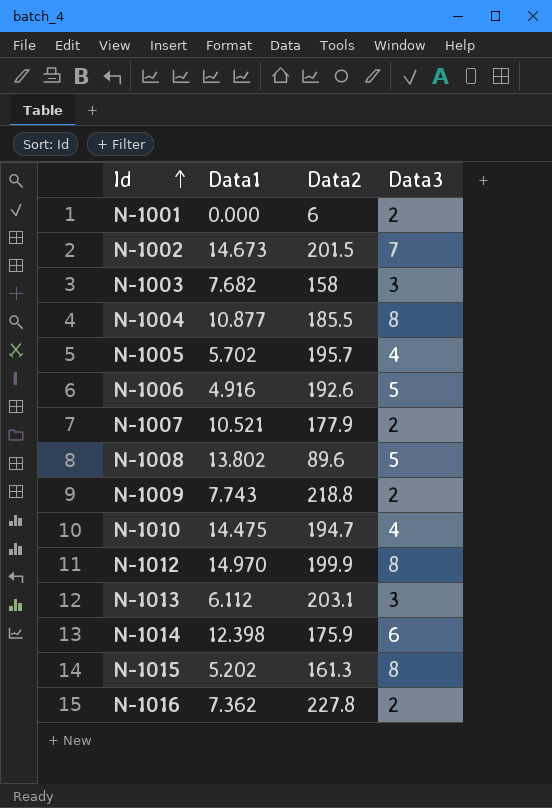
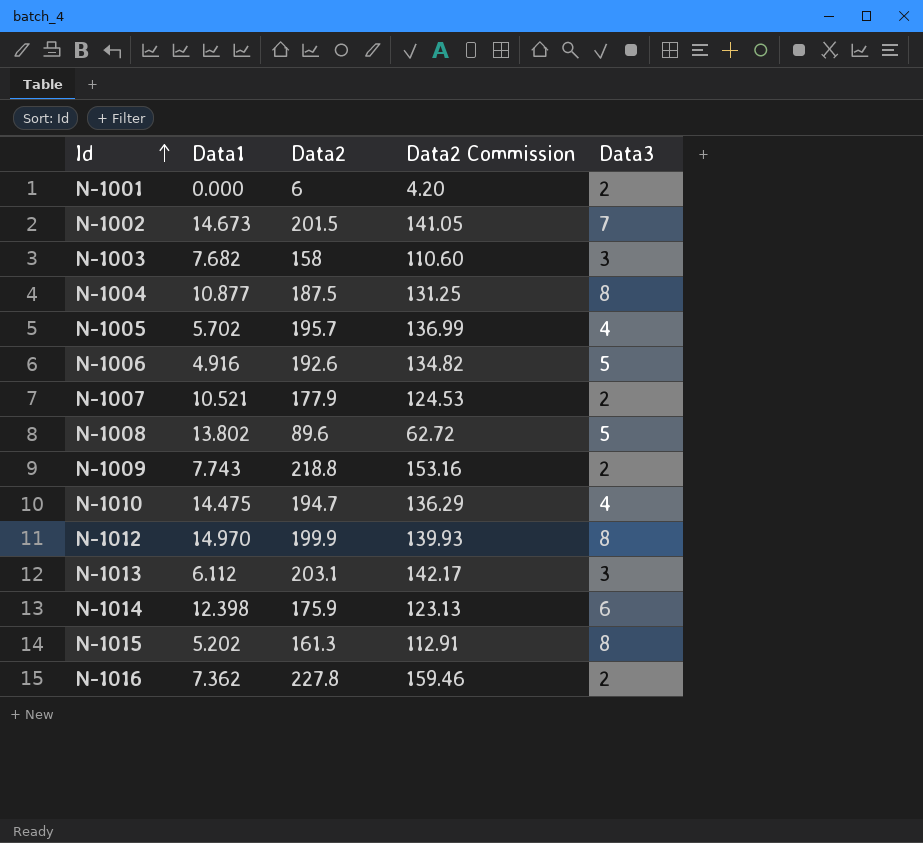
column Data2 Commission | formula: none -> [Data2] * 0.7
N-1004 | Data2: 185.5 -> 187.5

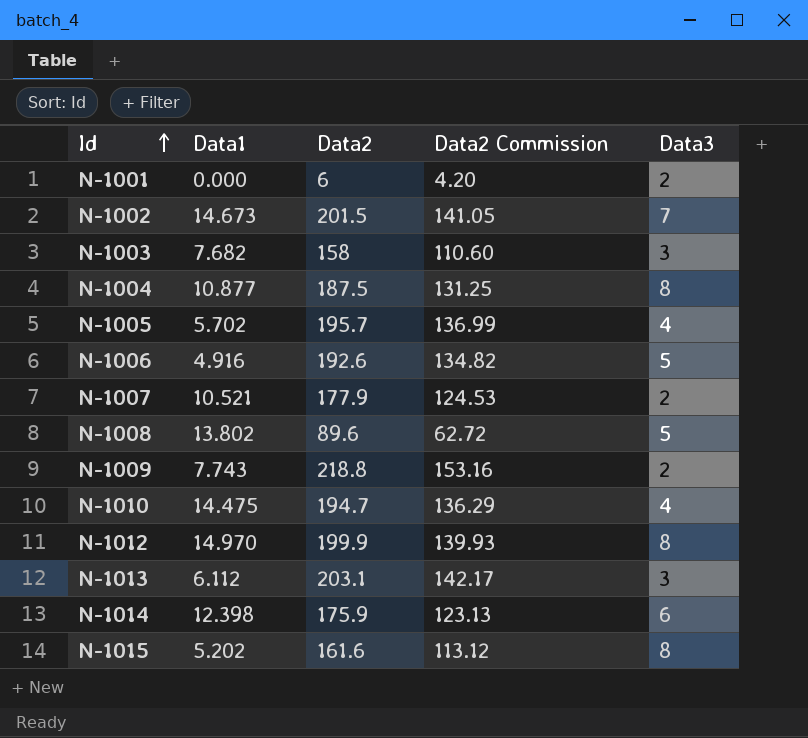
row N-1016: 7.362 | 227.8 | 159.46 | 2 -> none
N-1015 | Data2: 161.3 -> 161.6
N-1015 | Data2 Commission: 112.91 -> 113.12

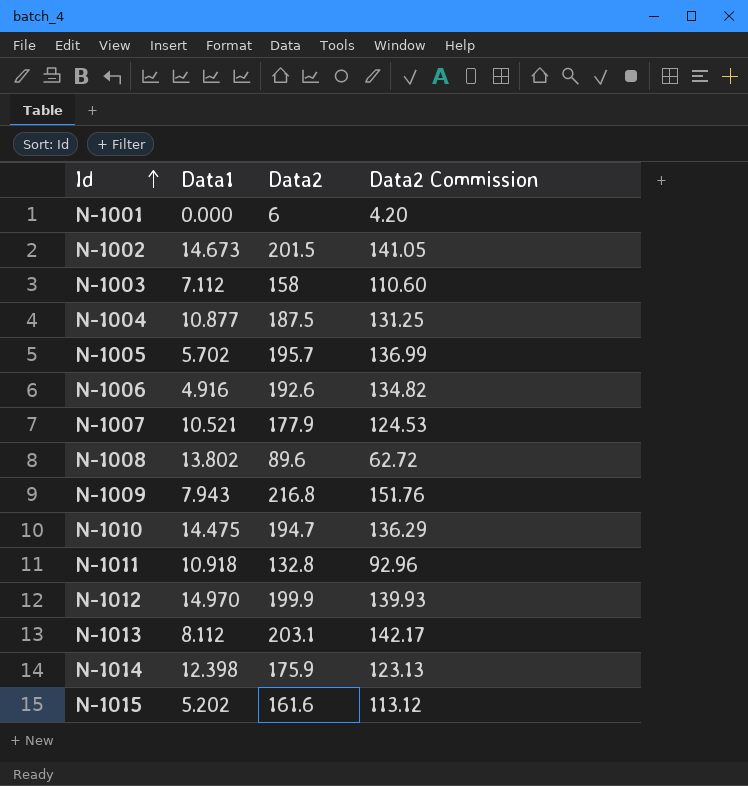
column Data3 | position: 5 -> none
N-1003 | Data1: 7.682 -> 7.112
N-1009 | Data1: 7.743 -> 7.943
N-1009 | Data2: 218.8 -> 216.8
N-1009 | Data2 Commission: 153.16 -> 151.76
row N-1011: none -> 10.918 | 132.8 | 92.96
N-1013 | Data1: 6.112 -> 8.112

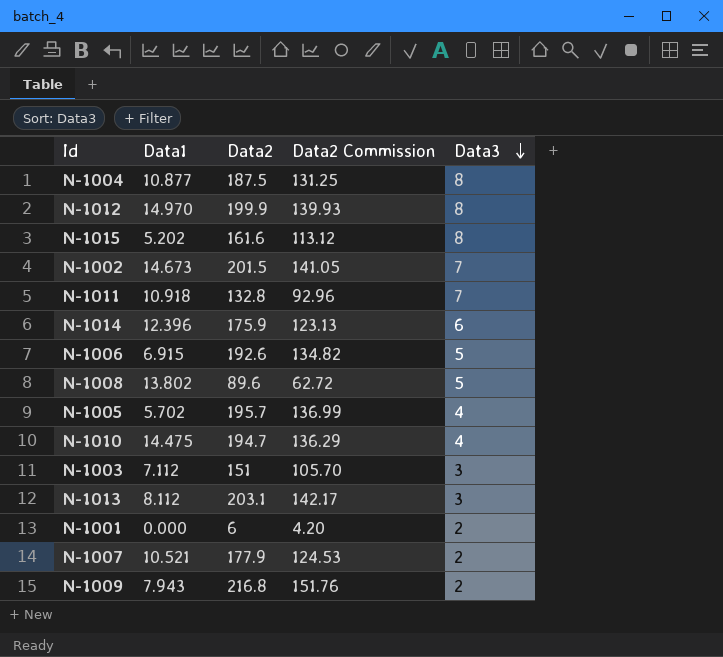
row order: Id ascending -> Data3 descending
column Data3 | position: none -> 5
N-1014 | Data1: 12.398 -> 12.396
N-1006 | Data1: 4.916 -> 6.915
N-1003 | Data2: 158 -> 151
N-1003 | Data2 Commission: 110.60 -> 105.70

